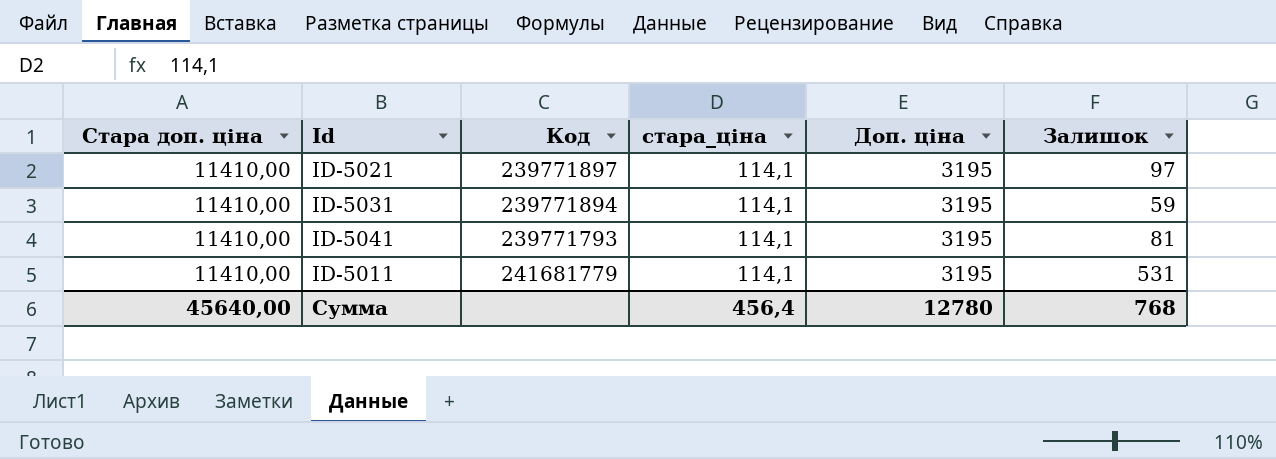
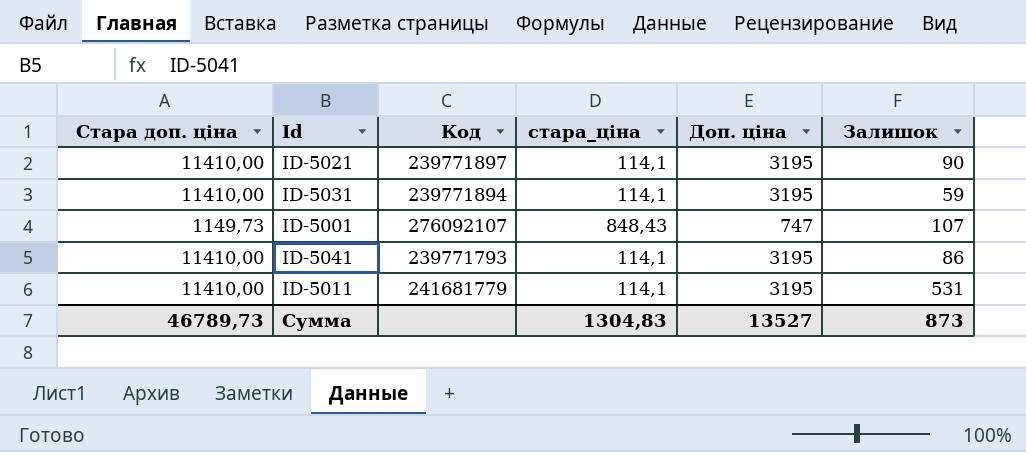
ID-5021 | Залишок: 97 -> 90
row ID-5001: none -> 1149,73 | 276092107 | 848,43 | 747 | 107
ID-5041 | Залишок: 81 -> 86
Сумма | Стара доп. ціна: 45640,00 -> 46789,73
Сумма | стара_ціна: 456,4 -> 1304,83
Сумма | Доп. ціна: 12780 -> 13527
Сумма | Залишок: 768 -> 873

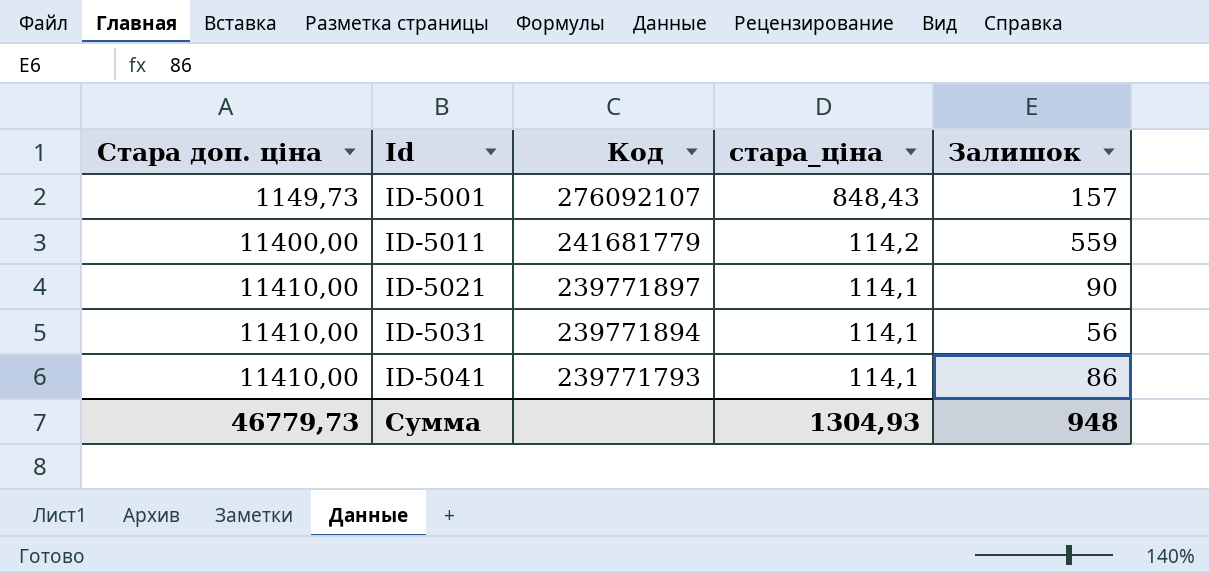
row order: none -> Стара доп. ціна ascending
column Доп. ціна | position: 5 -> none
ID-5001 | Залишок: 107 -> 157
ID-5011 | Стара доп. ціна: 11410,00 -> 11400,00
ID-5011 | стара_ціна: 114,1 -> 114,2
ID-5011 | Залишок: 531 -> 559
ID-5031 | Залишок: 59 -> 56
Сумма | Стара доп. ціна: 46789,73 -> 46779,73
Сумма | стара_ціна: 1304,83 -> 1304,93
Сумма | Залишок: 873 -> 948

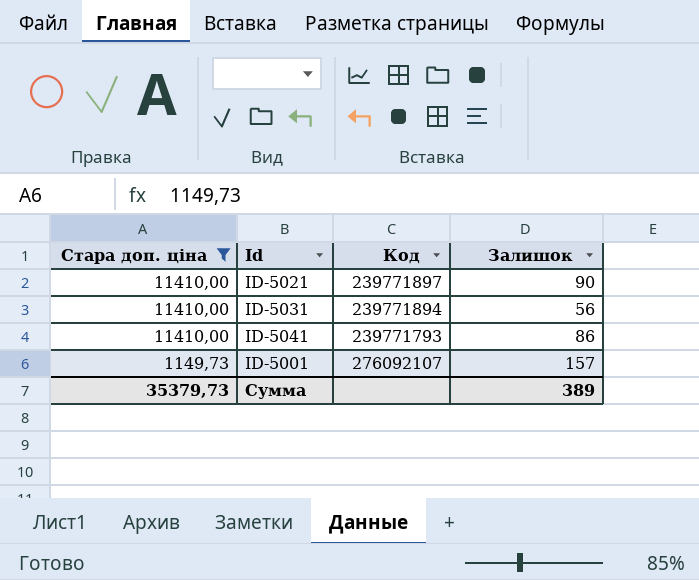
filter: none -> Стара доп. ціна != 11400,00
row order: Стара доп. ціна ascending -> Стара доп. ціна descending
column стара_ціна | position: 4 -> none
Сумма | Стара доп. ціна: 46779,73 -> 35379,73
Сумма | Залишок: 948 -> 389

